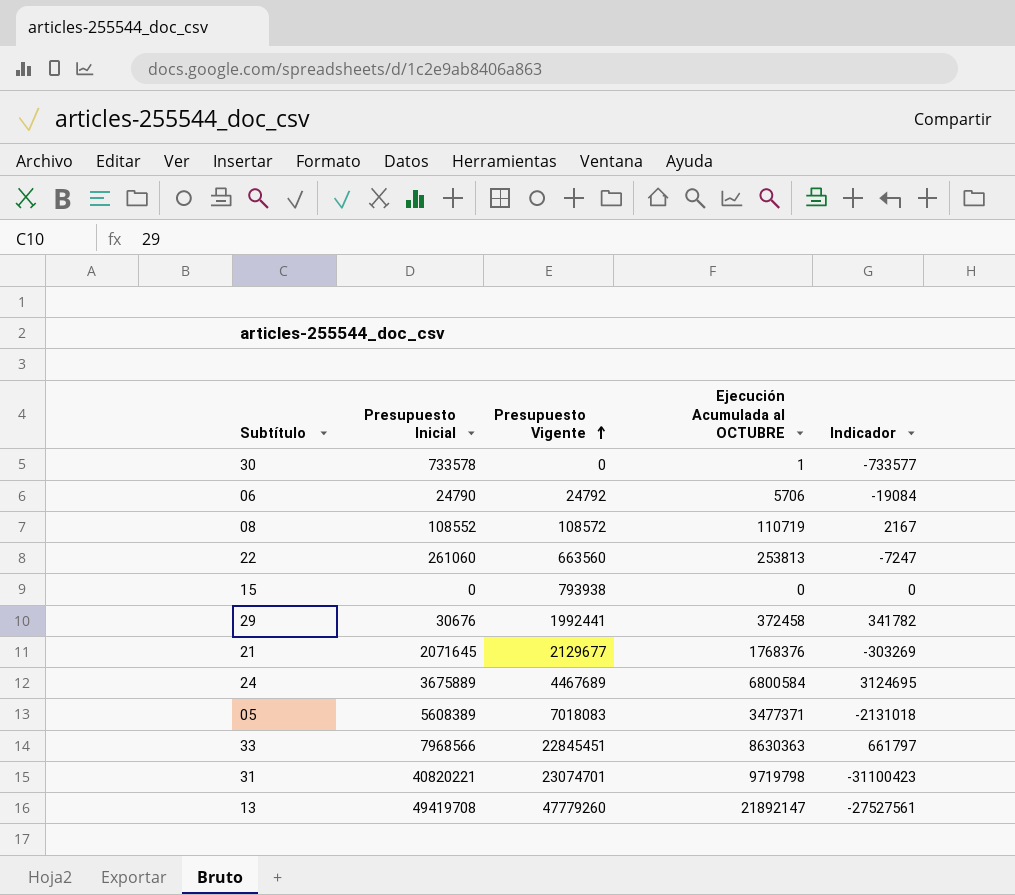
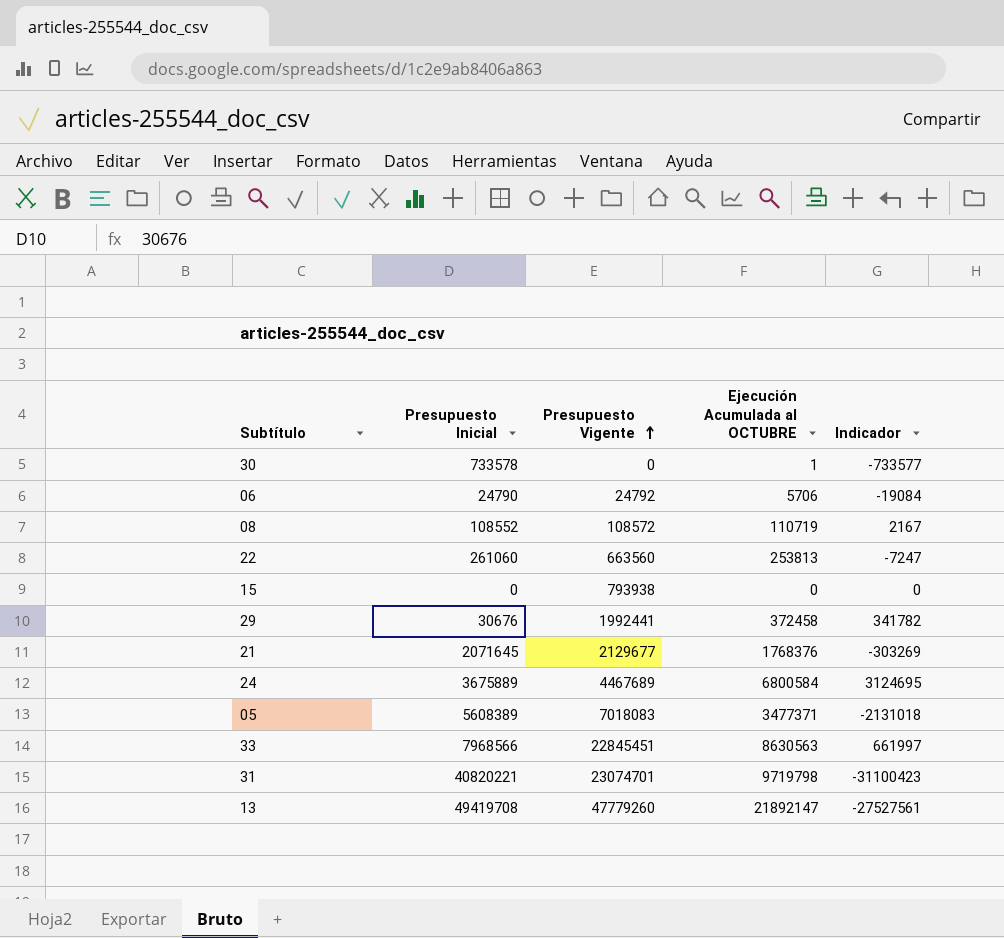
33 | Ejecución Acumulada al OCTUBRE: 8630363 -> 8630563
33 | Indicador: 661797 -> 661997

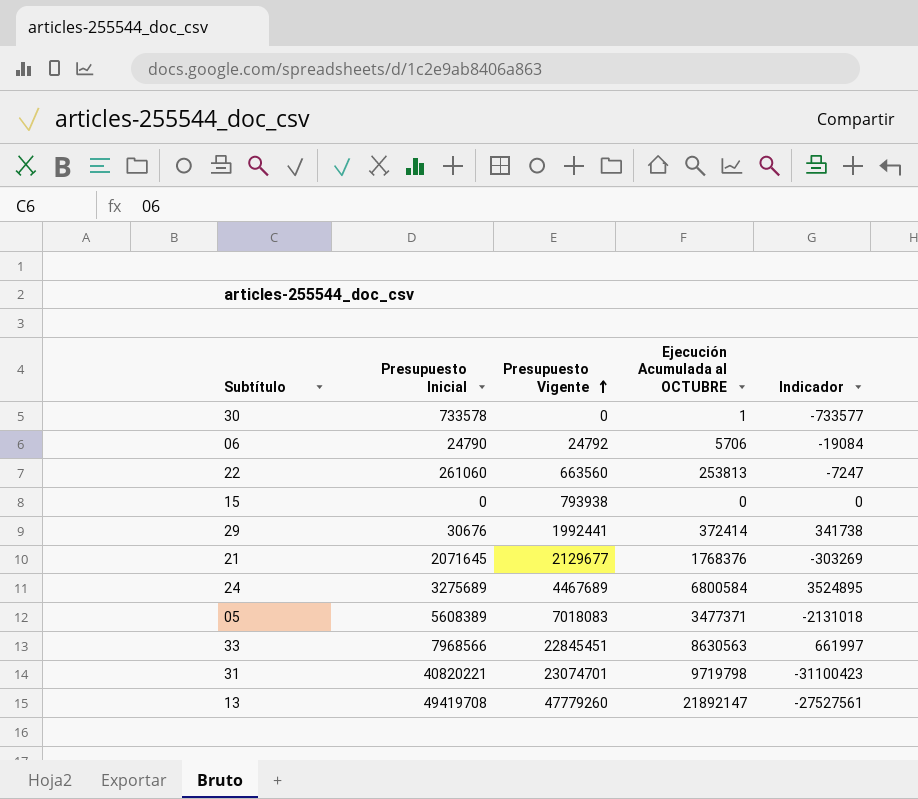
row 08: 108552 | 108572 | 110719 | 2167 -> none
29 | Ejecución Acumulada al OCTUBRE: 372458 -> 372414
29 | Indicador: 341782 -> 341738
24 | Presupuesto Inicial: 3675889 -> 3275689
24 | Indicador: 3124695 -> 3524895

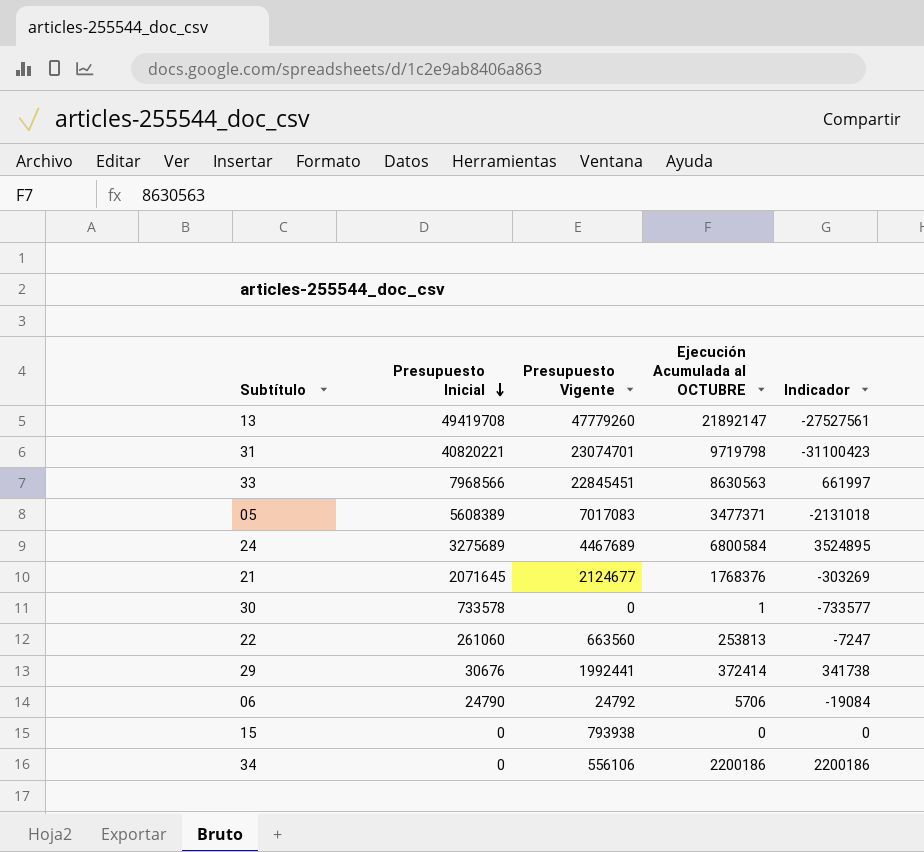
row order: Presupuesto Vigente ascending -> Presupuesto Inicial descending
05 | Presupuesto Vigente: 7018083 -> 7017083
21 | Presupuesto Vigente: 2129677 -> 2124677
row 34: none -> 0 | 556106 | 2200186 | 2200186

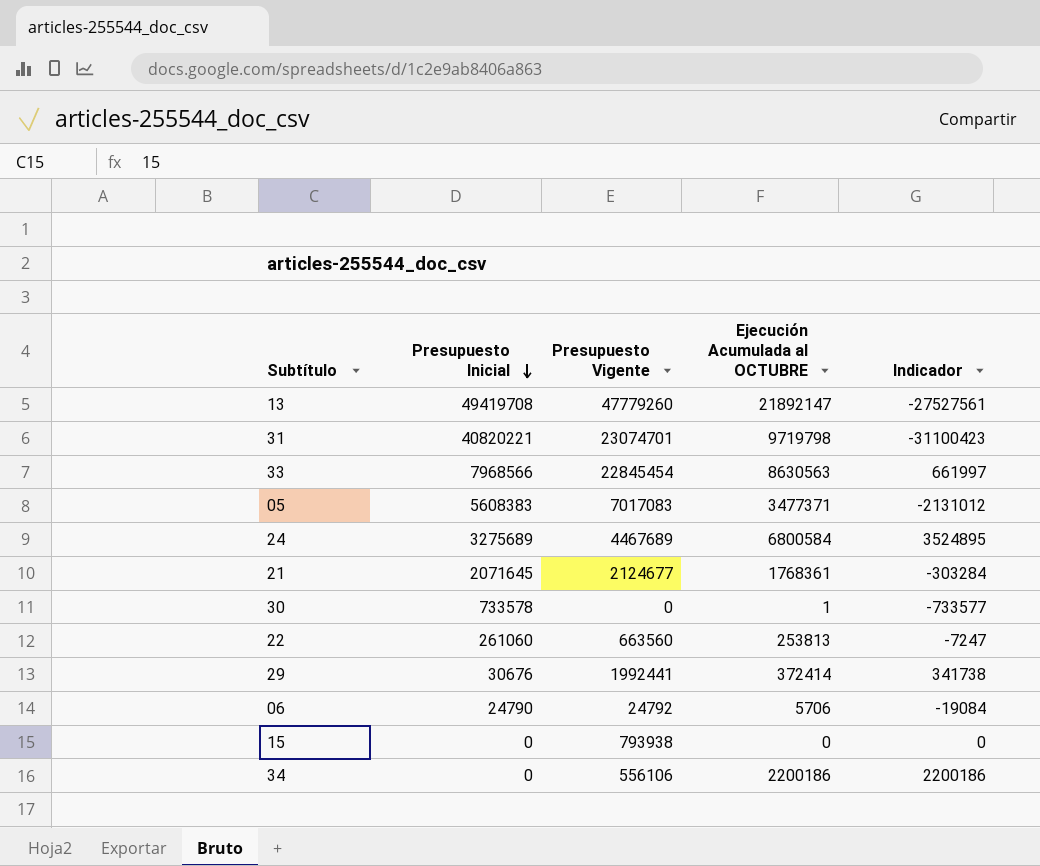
33 | Presupuesto Vigente: 22845451 -> 22845454
05 | Presupuesto Inicial: 5608389 -> 5608383
05 | Indicador: -2131018 -> -2131012
21 | Ejecución Acumulada al OCTUBRE: 1768376 -> 1768361
21 | Indicador: -303269 -> -303284

